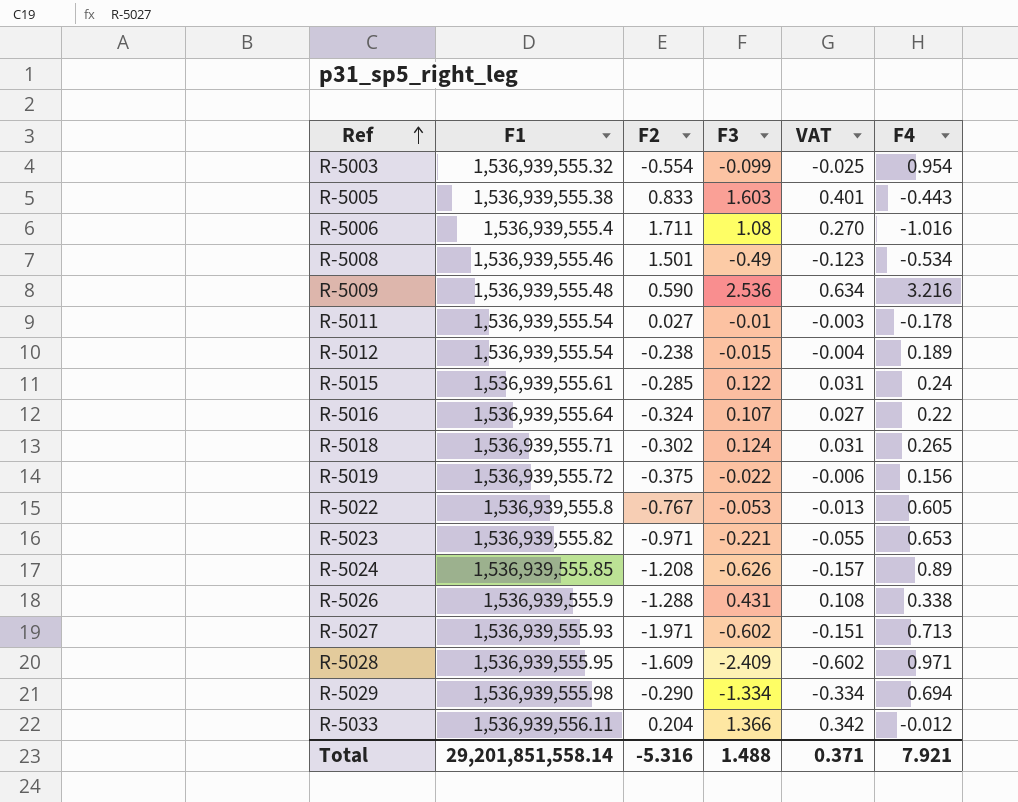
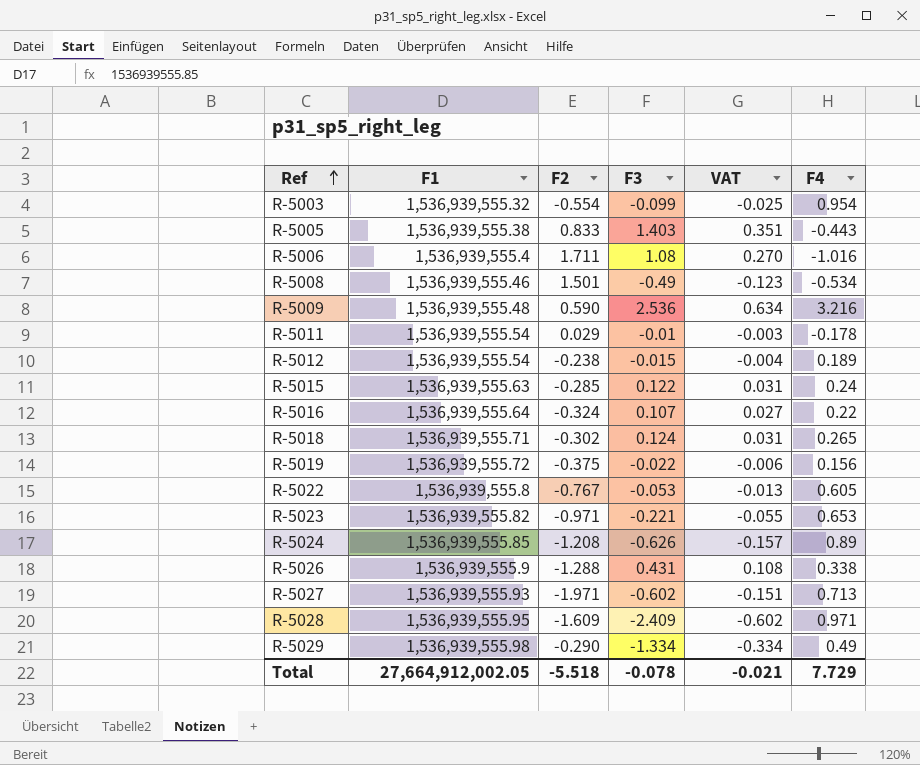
row R-5033: 1,536,939,556.11 | 0.204 | 1.366 | 0.342 | -0.012 -> none
R-5005 | F3: 1.603 -> 1.403
R-5005 | VAT: 0.401 -> 0.351
R-5011 | F2: 0.027 -> 0.029
R-5015 | F1: 1,536,939,555.61 -> 1,536,939,555.63
R-5029 | F4: 0.694 -> 0.49
Total | F1: 29,201,851,558.14 -> 27,664,912,002.05
Total | F2: -5.316 -> -5.518
Total | F3: 1.488 -> -0.078
Total | VAT: 0.371 -> -0.021
Total | F4: 7.921 -> 7.729

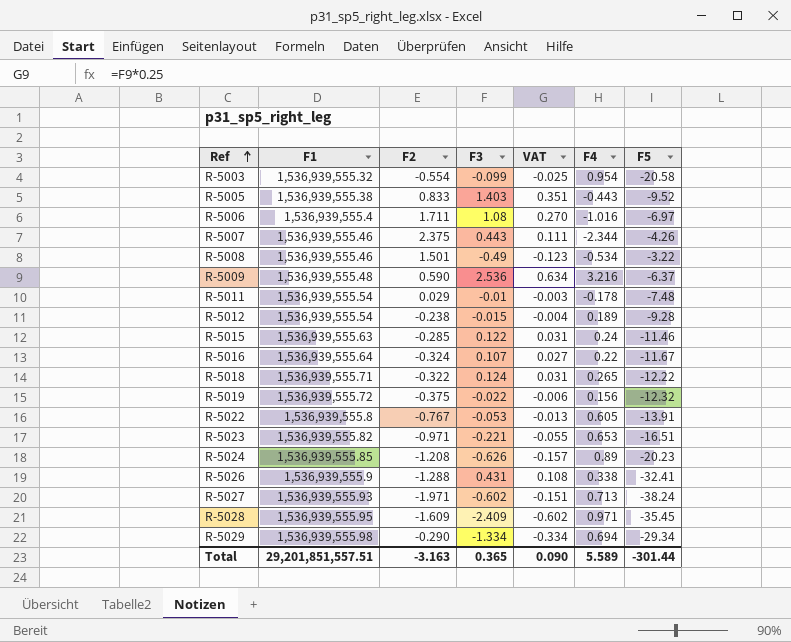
column F5 | position: none -> 7
row R-5007: none -> 1,536,939,555.46 | 2.375 | 0.443 | 0.111 | -2.344 | -4.26
R-5018 | F2: -0.302 -> -0.322
R-5029 | F4: 0.49 -> 0.694
Total | F1: 27,664,912,002.05 -> 29,201,851,557.51
Total | F2: -5.518 -> -3.163
Total | F3: -0.078 -> 0.365
Total | VAT: -0.021 -> 0.090
Total | F4: 7.729 -> 5.589

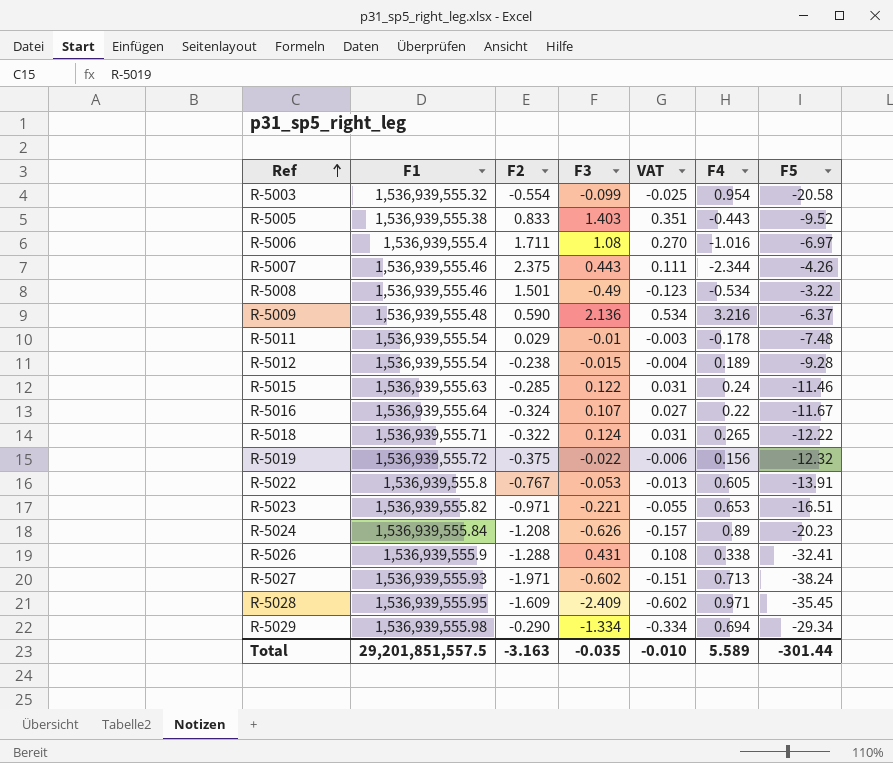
R-5009 | F3: 2.536 -> 2.136
R-5009 | VAT: 0.634 -> 0.534
R-5024 | F1: 1,536,939,555.85 -> 1,536,939,555.84
Total | F1: 29,201,851,557.51 -> 29,201,851,557.5
Total | F3: 0.365 -> -0.035
Total | VAT: 0.090 -> -0.010

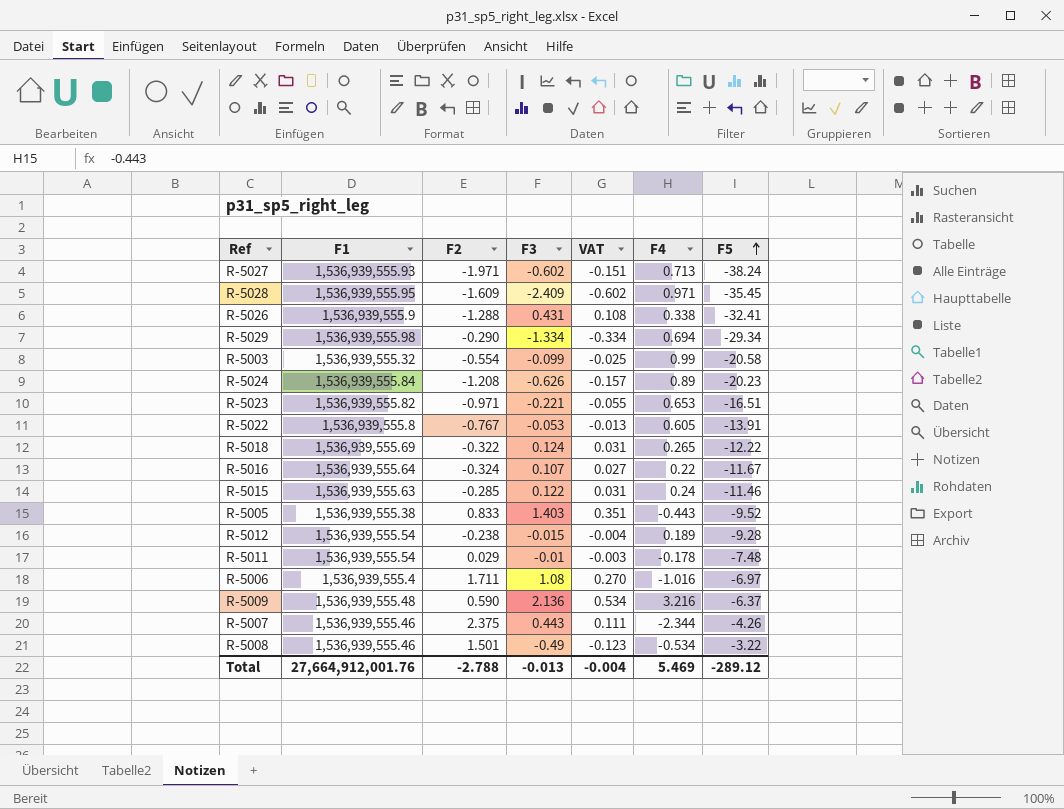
row order: Ref ascending -> F5 ascending
row R-5019: 1,536,939,555.72 | -0.375 | -0.022 | -0.006 | 0.156 | -12.32 -> none
R-5003 | F4: 0.954 -> 0.99
R-5018 | F1: 1,536,939,555.71 -> 1,536,939,555.69
Total | F1: 29,201,851,557.5 -> 27,664,912,001.76
Total | F2: -3.163 -> -2.788
Total | F3: -0.035 -> -0.013
Total | VAT: -0.010 -> -0.004
Total | F4: 5.589 -> 5.469
Total | F5: -301.44 -> -289.12

